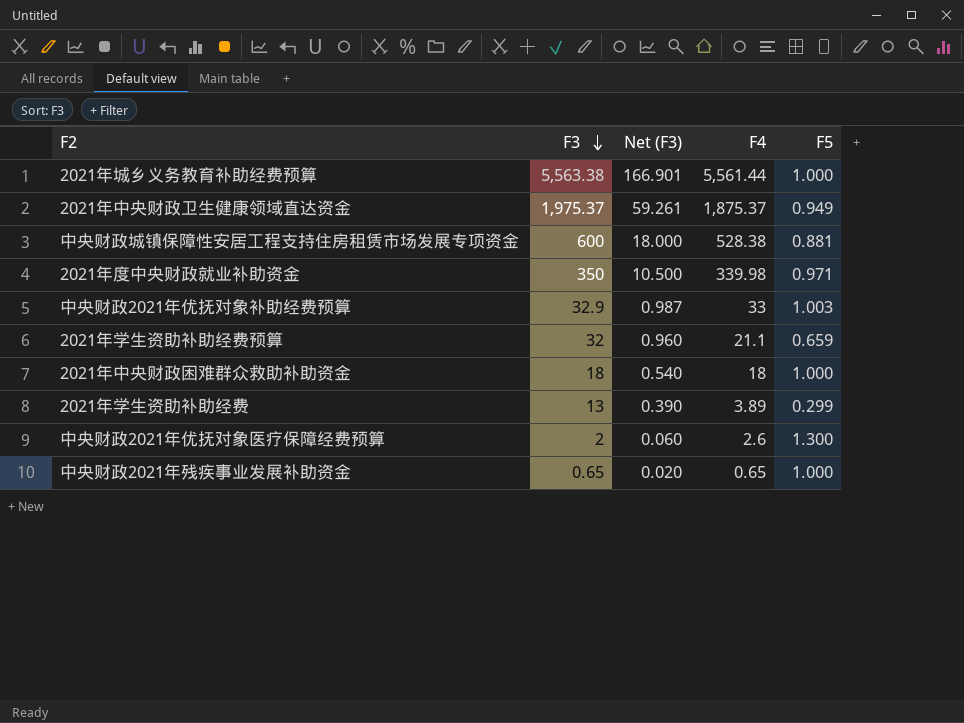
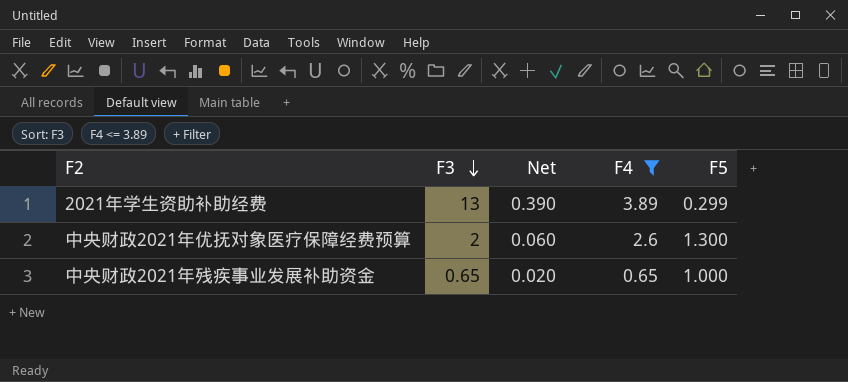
filter: none -> F4 <= 3.89
column name: Net (F3) -> Net

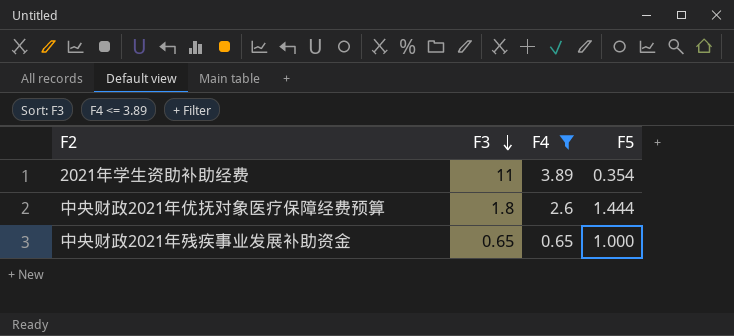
column Net | formula: [F3] * 0.03 -> none
2021年学生资助补助经费 | F3: 13 -> 11
2021年学生资助补助经费 | F5: 0.299 -> 0.354
中央财政2021年优抚对象医疗保障经费预算 | F3: 2 -> 1.8
中央财政2021年优抚对象医疗保障经费预算 | F5: 1.300 -> 1.444

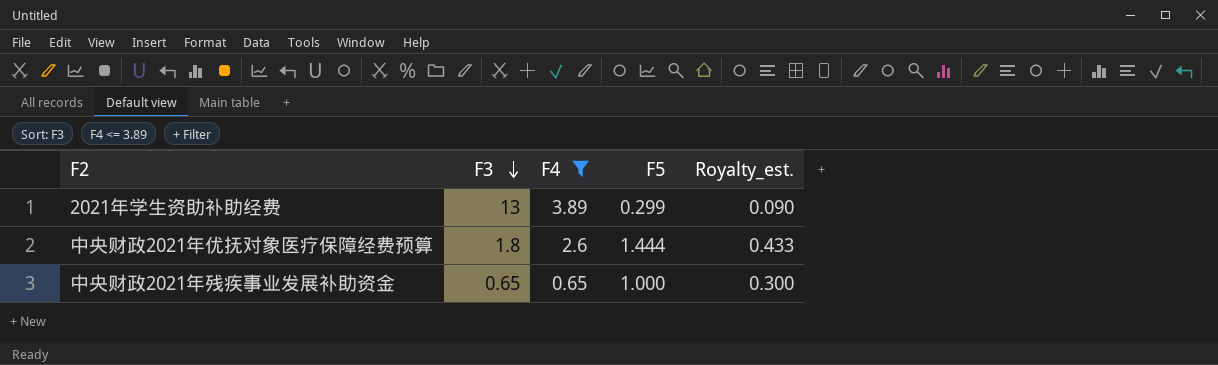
column Royalty_est. | formula: none -> [F5] * 0.3
2021年学生资助补助经费 | F3: 11 -> 13
2021年学生资助补助经费 | F5: 0.354 -> 0.299

